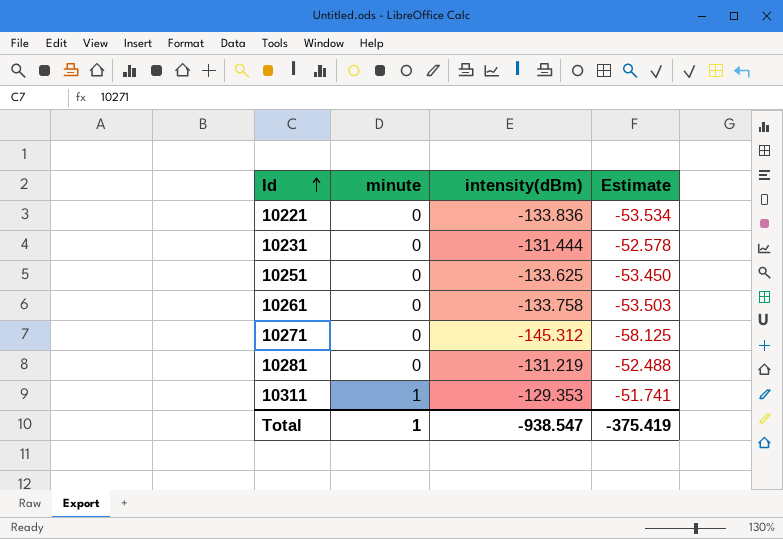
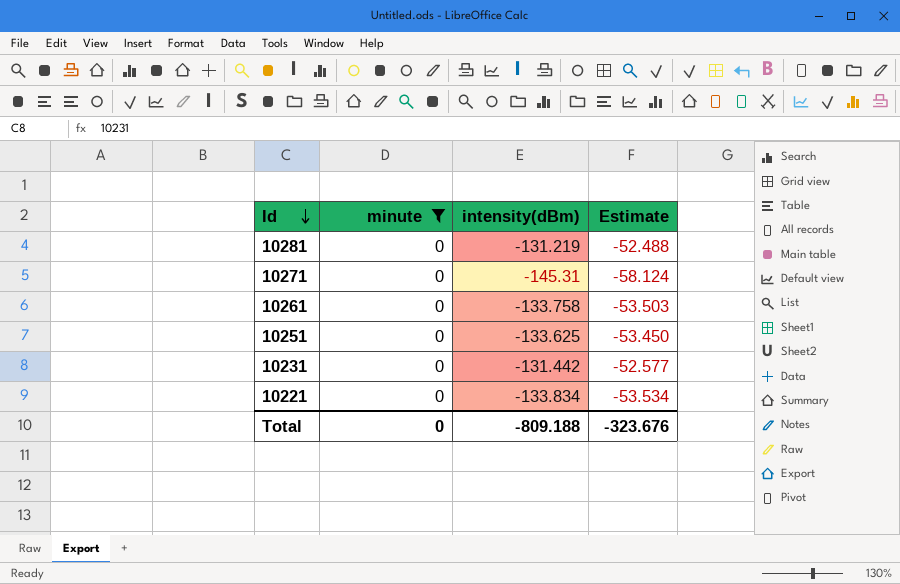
filter: none -> minute = 0
row order: Id ascending -> Id descending
10271 | intensity(dBm): -145.312 -> -145.31
10271 | Estimate: -58.125 -> -58.124
10231 | intensity(dBm): -131.444 -> -131.442
10231 | Estimate: -52.578 -> -52.577
10221 | intensity(dBm): -133.836 -> -133.834
Total | minute: 1 -> 0
Total | intensity(dBm): -938.547 -> -809.188
Total | Estimate: -375.419 -> -323.676

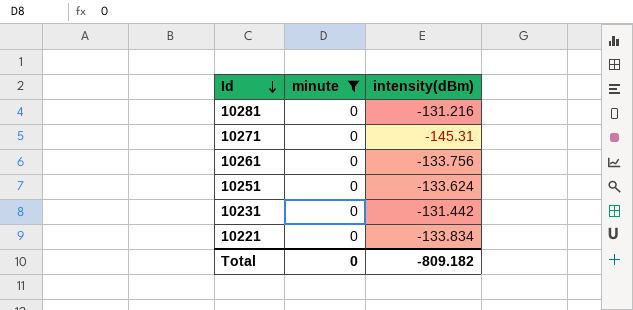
column Estimate | formula: [intensity(dBm)] * 0.4 -> none
10281 | intensity(dBm): -131.219 -> -131.216
10261 | intensity(dBm): -133.758 -> -133.756
10251 | intensity(dBm): -133.625 -> -133.624
Total | intensity(dBm): -809.188 -> -809.182

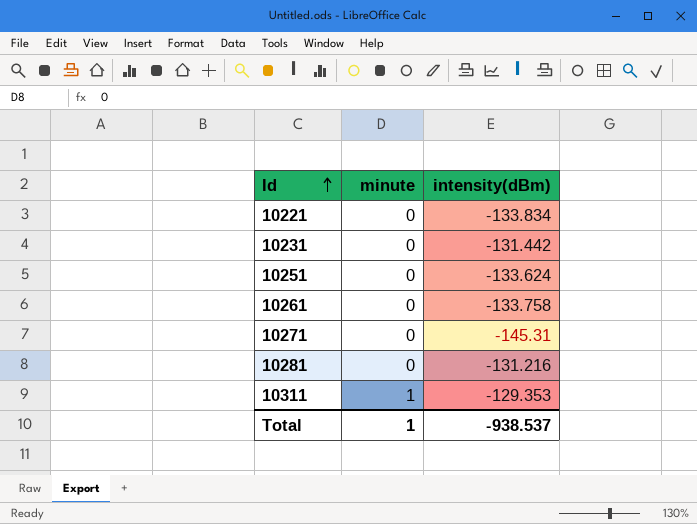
filter: minute = 0 -> none
row order: Id descending -> Id ascending
10261 | intensity(dBm): -133.756 -> -133.758
Total | minute: 0 -> 1
Total | intensity(dBm): -809.182 -> -938.537

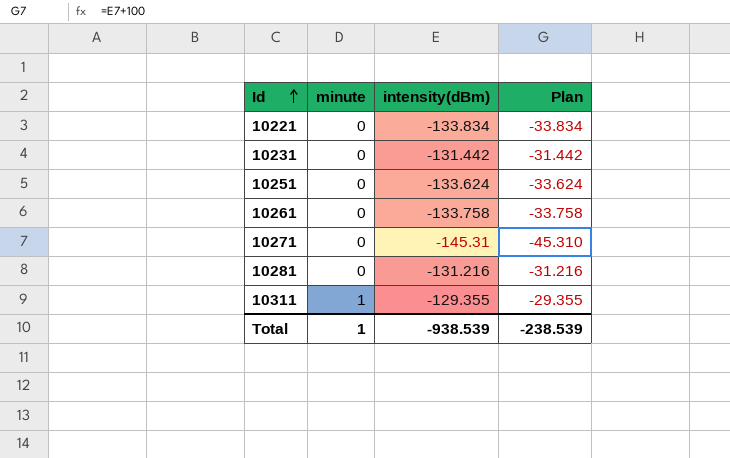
column Plan | formula: none -> [intensity(dBm)] + 100
10311 | intensity(dBm): -129.353 -> -129.355
Total | intensity(dBm): -938.537 -> -938.539

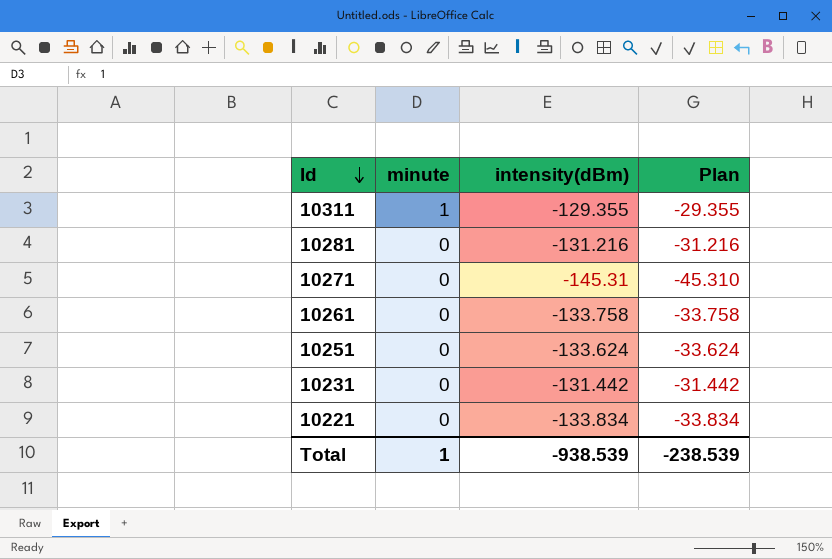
row order: Id ascending -> Id descending

